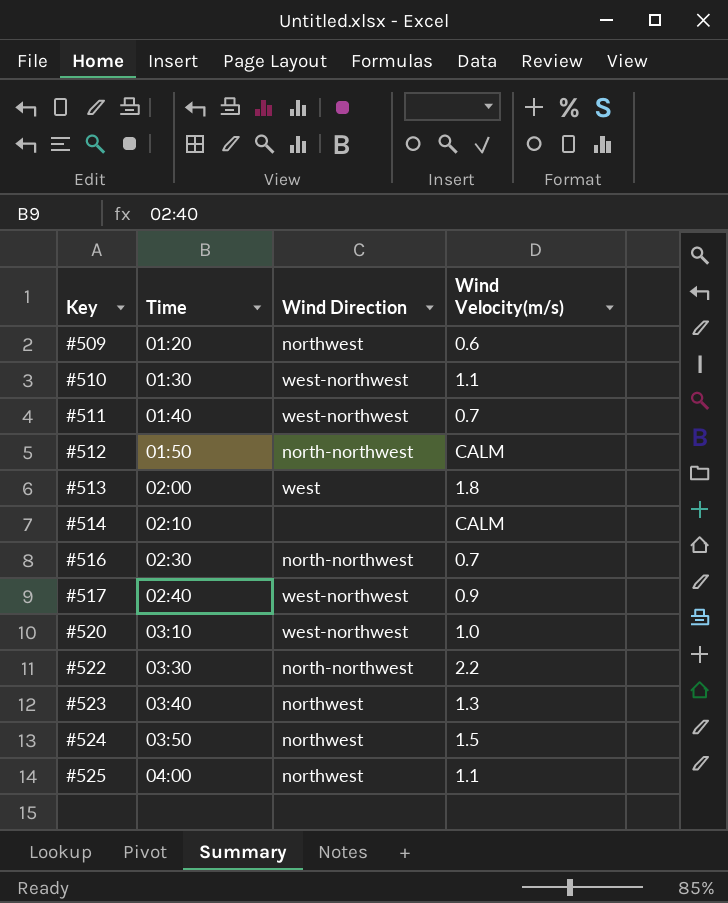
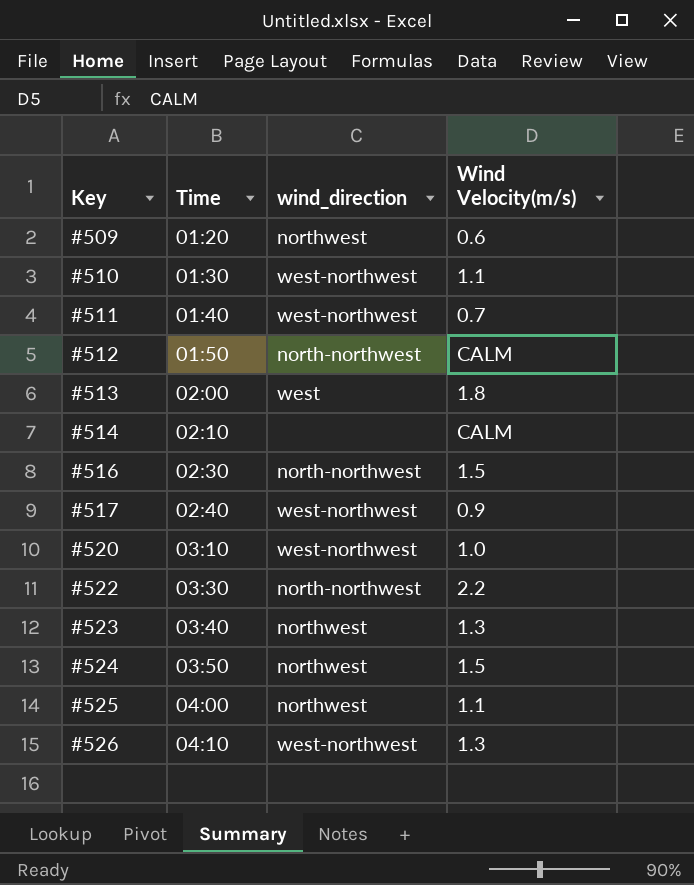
column name: Wind Direction -> wind_direction
#516 | Wind Velocity(m/s): 0.7 -> 1.5
row #526: none -> 04:10 | west-northwest | 1.3

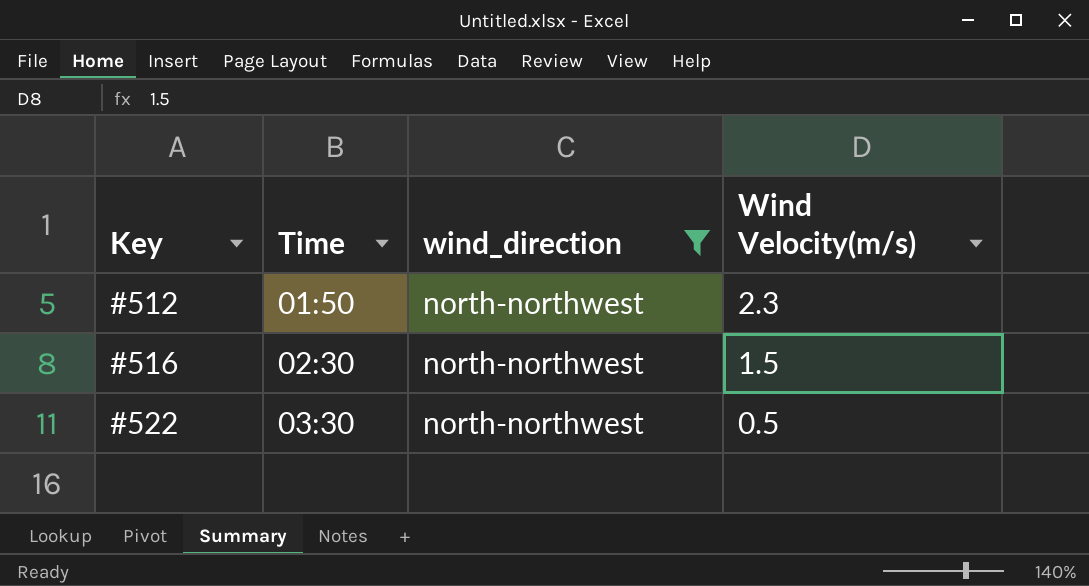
filter: none -> wind_direction = north-northwest
#512 | Wind Velocity(m/s): CALM -> 2.3
#522 | Wind Velocity(m/s): 2.2 -> 0.5

